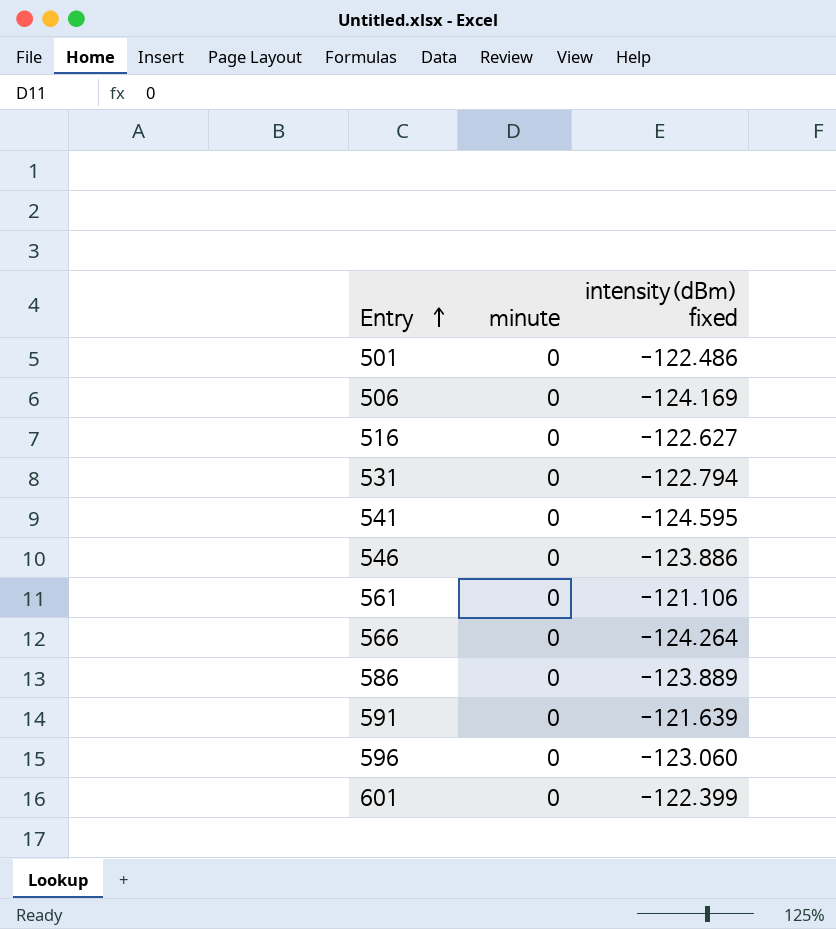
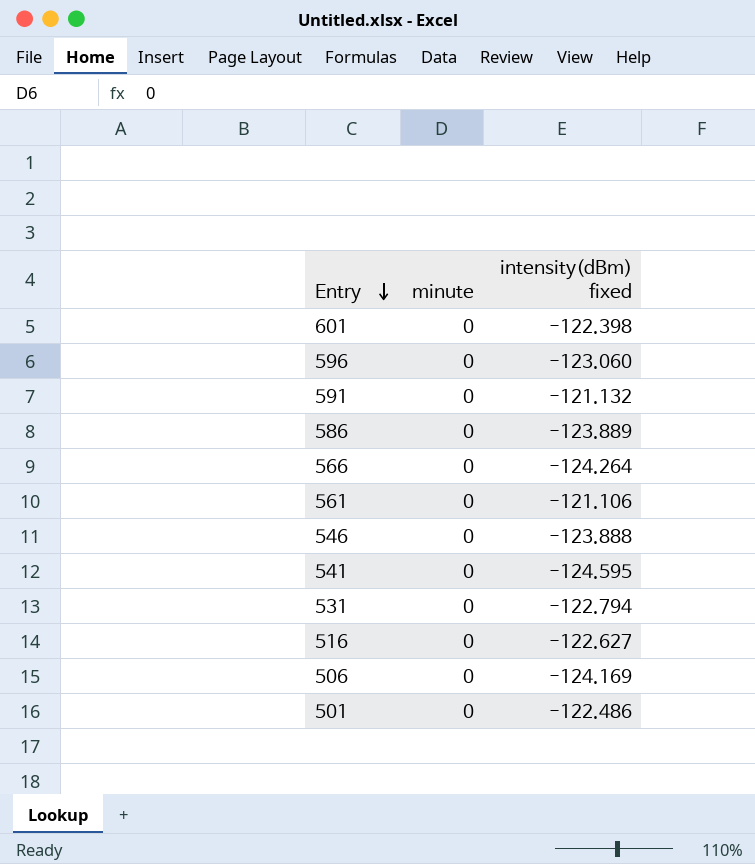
row order: Entry ascending -> Entry descending
601 | intensity(dBm) fixed: -122.399 -> -122.398
591 | intensity(dBm) fixed: -121.639 -> -121.132
546 | intensity(dBm) fixed: -123.886 -> -123.888

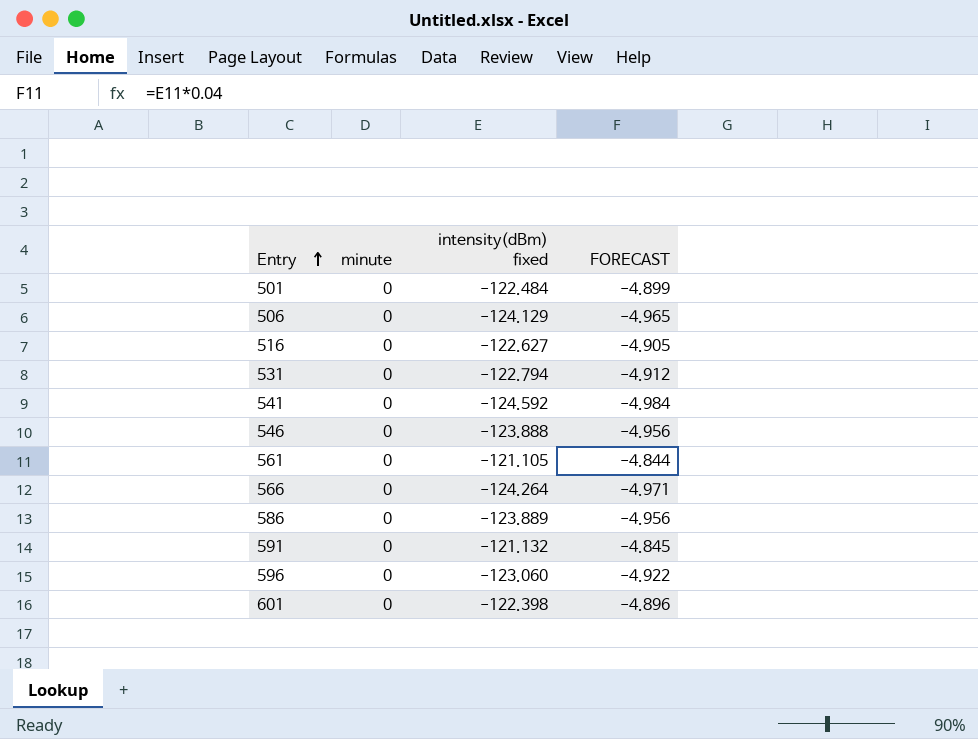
row order: Entry descending -> Entry ascending
column FORECAST | formula: none -> [intensity(dBm) fixed] * 0.04
501 | intensity(dBm) fixed: -122.486 -> -122.484
506 | intensity(dBm) fixed: -124.169 -> -124.129
541 | intensity(dBm) fixed: -124.595 -> -124.592
561 | intensity(dBm) fixed: -121.106 -> -121.105

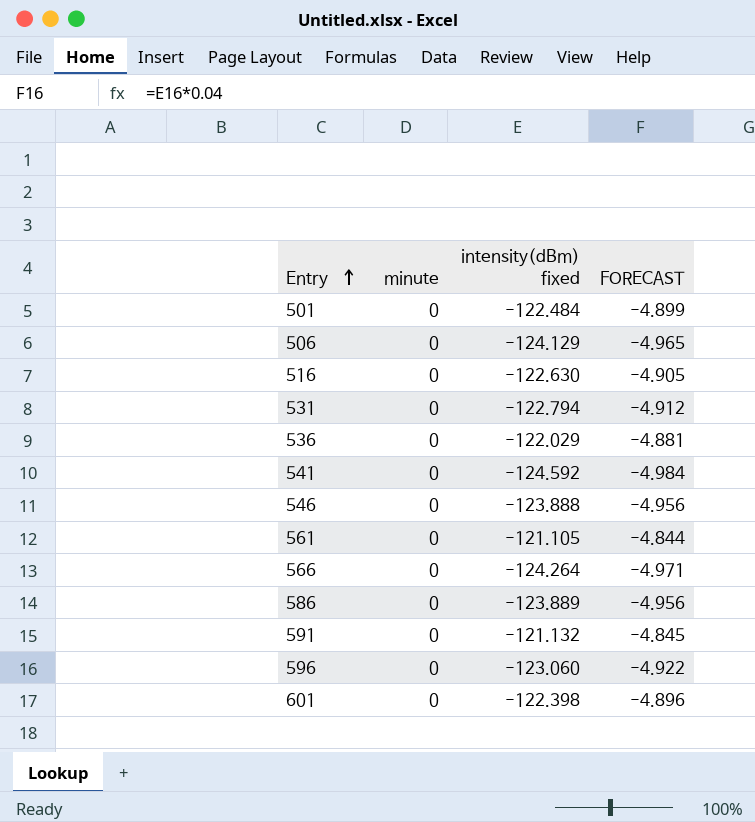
516 | intensity(dBm) fixed: -122.627 -> -122.630
row 536: none -> 0 | -122.029 | -4.881

